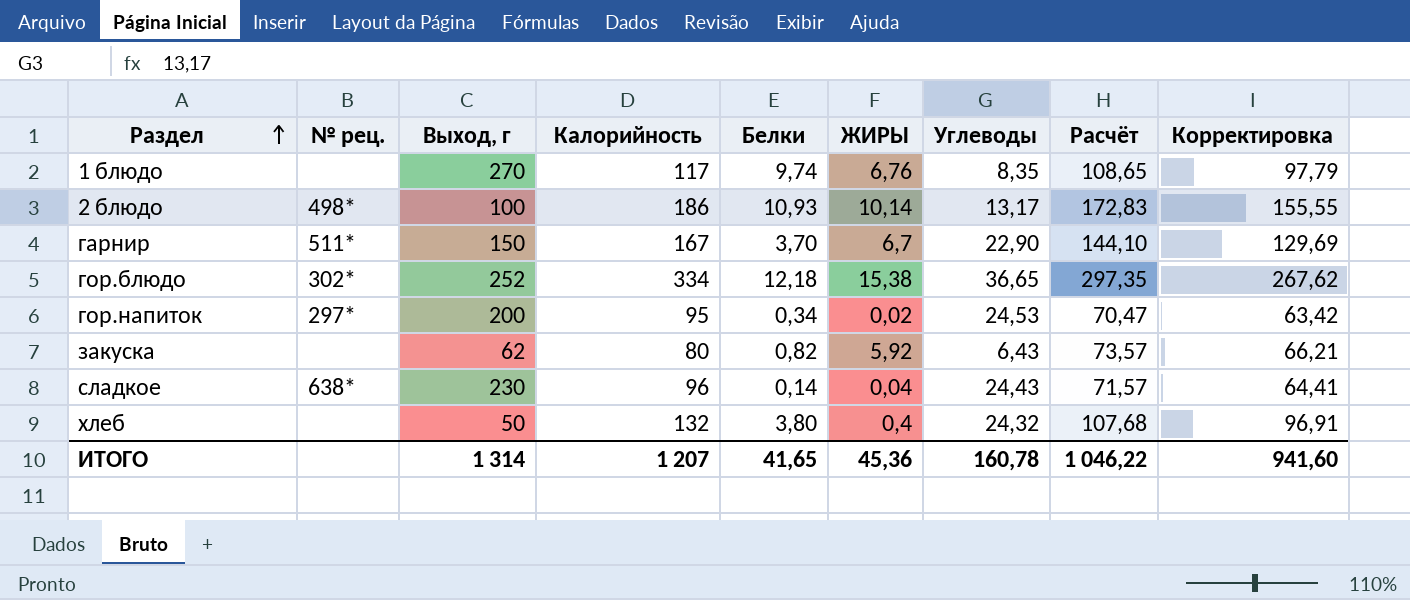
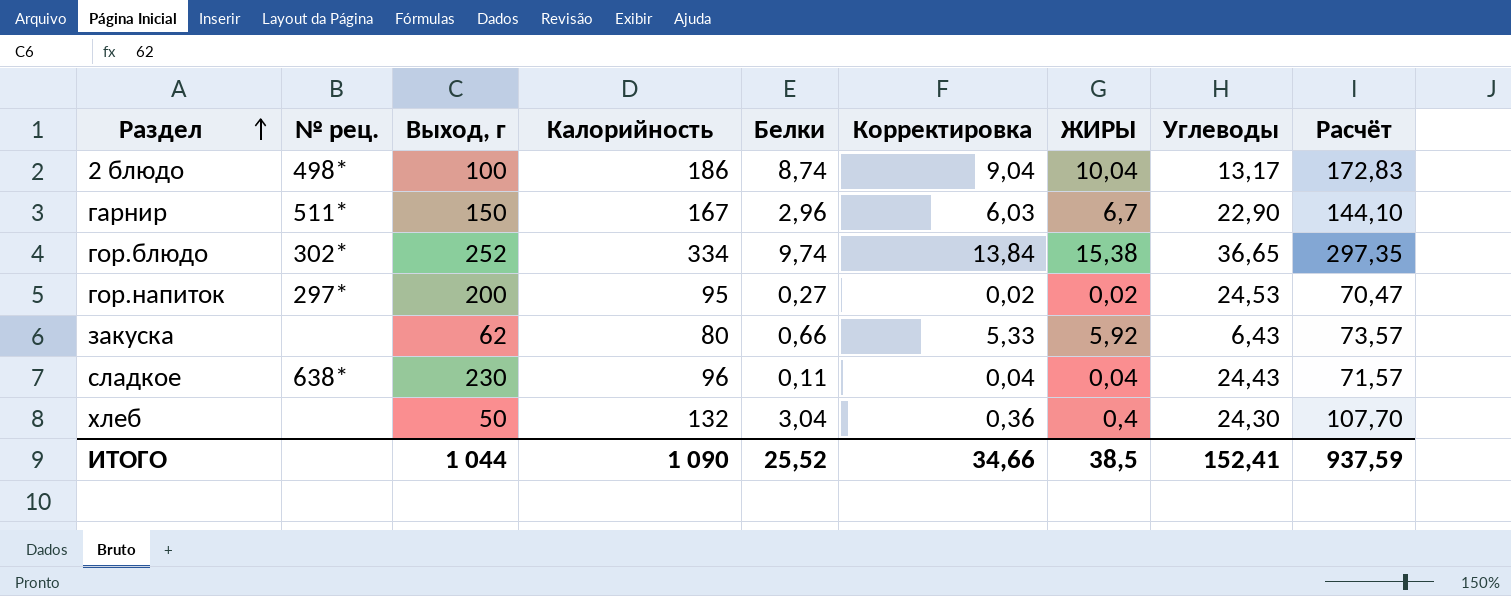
column Корректировка | formula: [Расчёт] * 0,9 -> [ЖИРЫ] * 0,9
column Корректировка | position: 9 -> 6
row 1 блюдо: none | 270 | 117 | 9,74 | 6,76 | 8,35 | 108,65 | 97,79 -> none
2 блюдо | Белки: 10,93 -> 8,74
2 блюдо | ЖИРЫ: 10,14 -> 10,04
гарнир | Белки: 3,70 -> 2,96
гор.блюдо | Белки: 12,18 -> 9,74
гор.напиток | Белки: 0,34 -> 0,27
закуска | Белки: 0,82 -> 0,66
сладкое | Белки: 0,14 -> 0,11
хлеб | Белки: 3,80 -> 3,04
хлеб | Углеводы: 24,32 -> 24,30
хлеб | Расчёт: 107,68 -> 107,70
ИТОГО | Выход, г: 1 314 -> 1 044
ИТОГО | Калорийность: 1 207 -> 1 090
ИТОГО | Белки: 41,65 -> 25,52
ИТОГО | Корректировка: 941,60 -> 34,66
ИТОГО | ЖИРЫ: 45,36 -> 38,5
ИТОГО | Углеводы: 160,78 -> 152,41
ИТОГО | Расчёт: 1 046,22 -> 937,59

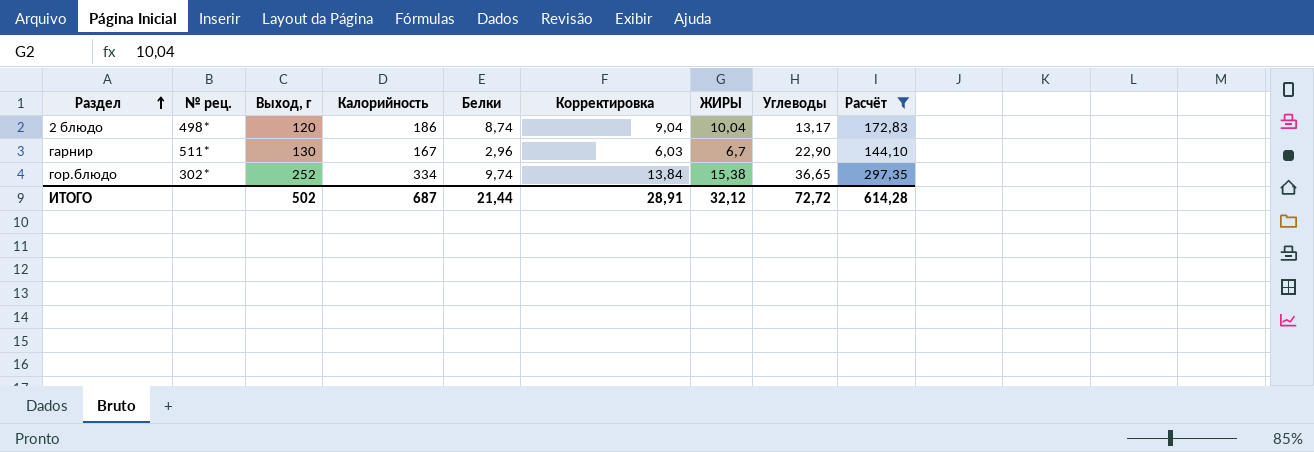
filter: none -> Расчёт >= 144,10
2 блюдо | Выход, г: 100 -> 120
гарнир | Выход, г: 150 -> 130
ИТОГО | Выход, г: 1 044 -> 502
ИТОГО | Калорийность: 1 090 -> 687
ИТОГО | Белки: 25,52 -> 21,44
ИТОГО | Корректировка: 34,66 -> 28,91
ИТОГО | ЖИРЫ: 38,5 -> 32,12
ИТОГО | Углеводы: 152,41 -> 72,72
ИТОГО | Расчёт: 937,59 -> 614,28

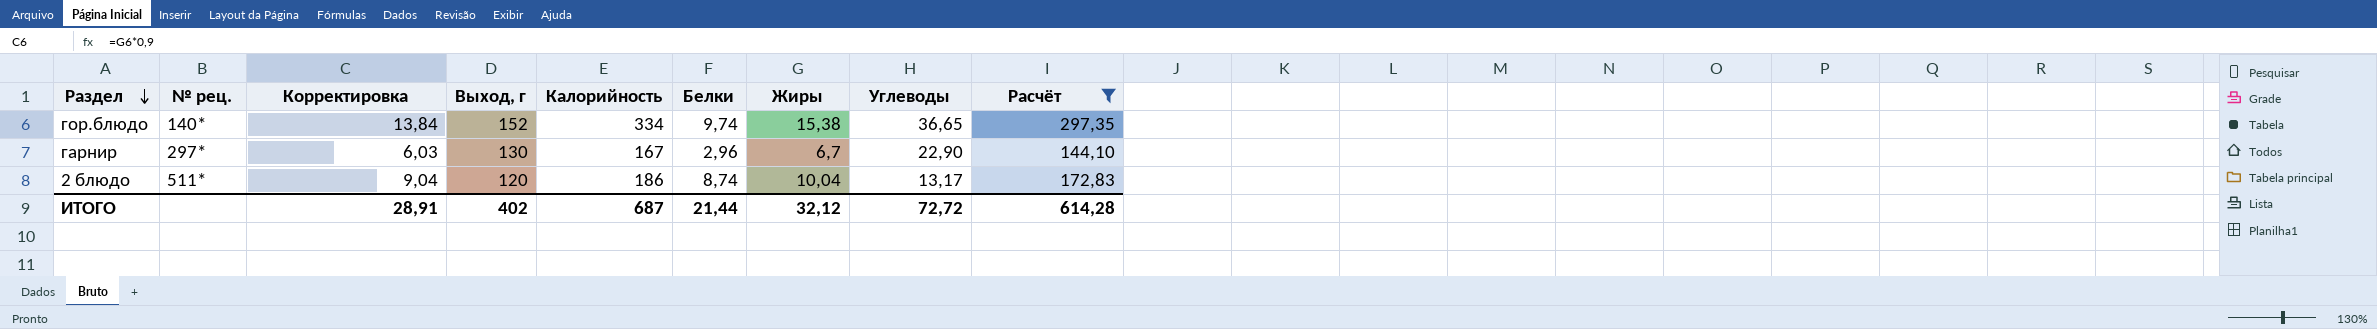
row order: Раздел ascending -> Раздел descending
column Корректировка | position: 6 -> 3
column name: ЖИРЫ -> Жиры
гор.блюдо | № рец.: 302* -> 140*
гор.блюдо | Выход, г: 252 -> 152
гарнир | № рец.: 511* -> 297*
2 блюдо | № рец.: 498* -> 511*
ИТОГО | Выход, г: 502 -> 402

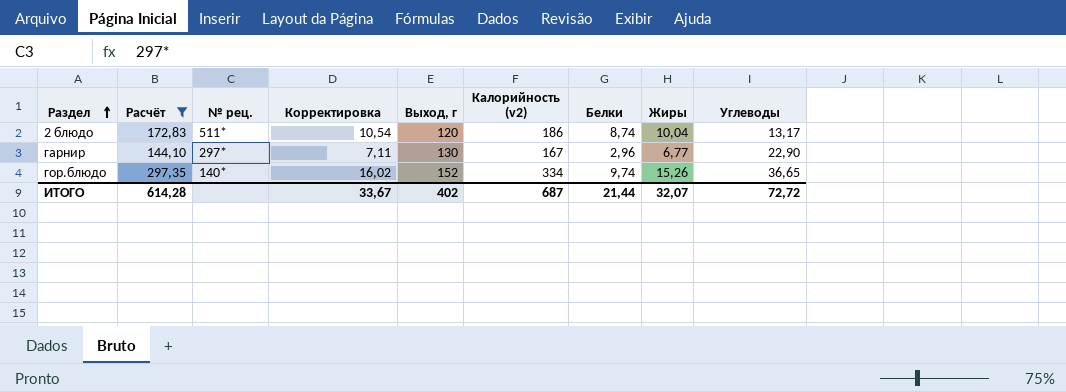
row order: Раздел descending -> Раздел ascending
column Расчёт | position: 9 -> 2
column Корректировка | formula: [Жиры] * 0,9 -> [Жиры] * 1,05
column name: Калорийность -> Калорийность (v2)
гарнир | Жиры: 6,7 -> 6,77
гор.блюдо | Жиры: 15,38 -> 15,26
ИТОГО | Корректировка: 28,91 -> 33,67
ИТОГО | Жиры: 32,12 -> 32,07

